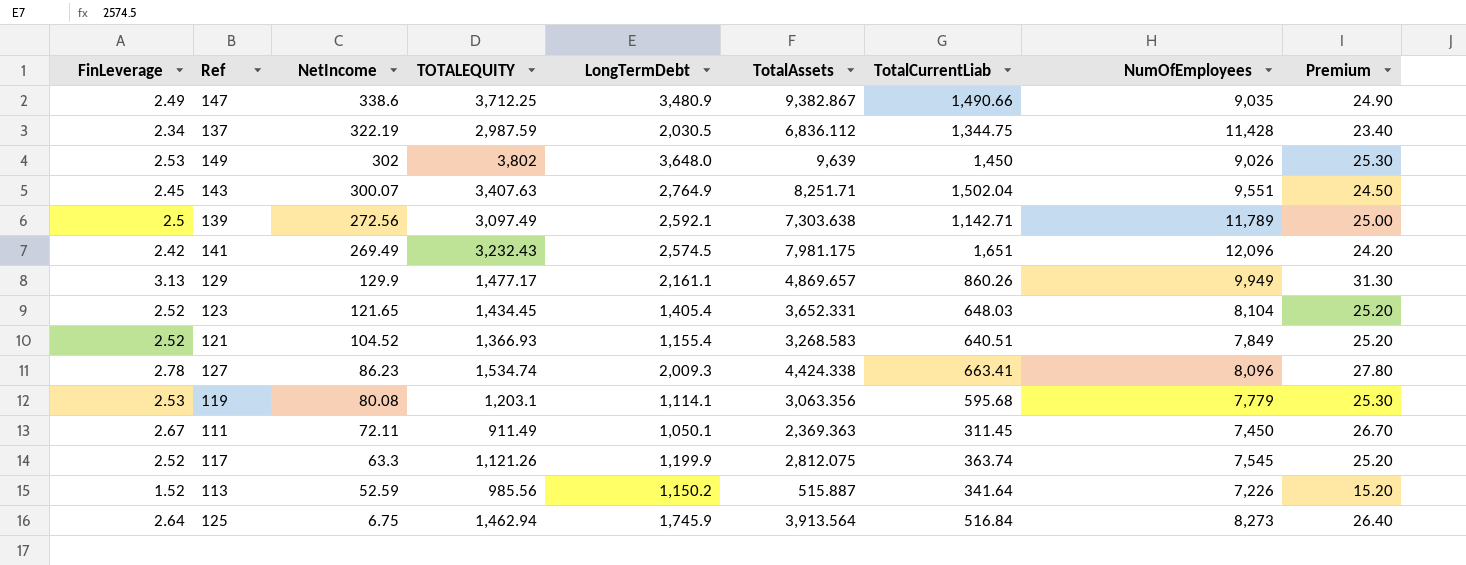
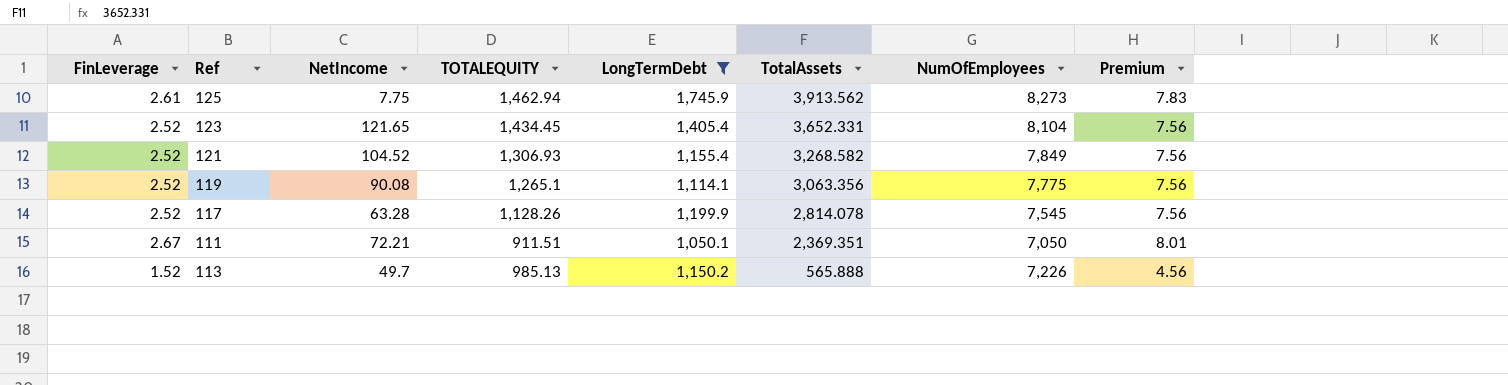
filter: none -> LongTermDebt <= 1,745.9
row order: NetIncome descending -> TotalAssets descending
column TotalCurrentLiab | position: 7 -> none
column Premium | formula: [FinLeverage] * 10 -> [FinLeverage] * 3
125 | FinLeverage: 2.64 -> 2.61
125 | NetIncome: 6.75 -> 7.75
125 | TotalAssets: 3,913.564 -> 3,913.562
121 | TOTALEQUITY: 1,366.93 -> 1,306.93
121 | TotalAssets: 3,268.583 -> 3,268.582
119 | FinLeverage: 2.53 -> 2.52
119 | NetIncome: 80.08 -> 90.08
119 | TOTALEQUITY: 1,203.1 -> 1,265.1
119 | NumOfEmployees: 7,779 -> 7,775
117 | NetIncome: 63.3 -> 63.28
117 | TOTALEQUITY: 1,121.26 -> 1,128.26
117 | TotalAssets: 2,812.075 -> 2,814.078
111 | NetIncome: 72.11 -> 72.21
111 | TOTALEQUITY: 911.49 -> 911.51
111 | TotalAssets: 2,369.363 -> 2,369.351
111 | NumOfEmployees: 7,450 -> 7,050
113 | NetIncome: 52.59 -> 49.7
113 | TOTALEQUITY: 985.56 -> 985.13
113 | TotalAssets: 515.887 -> 565.888

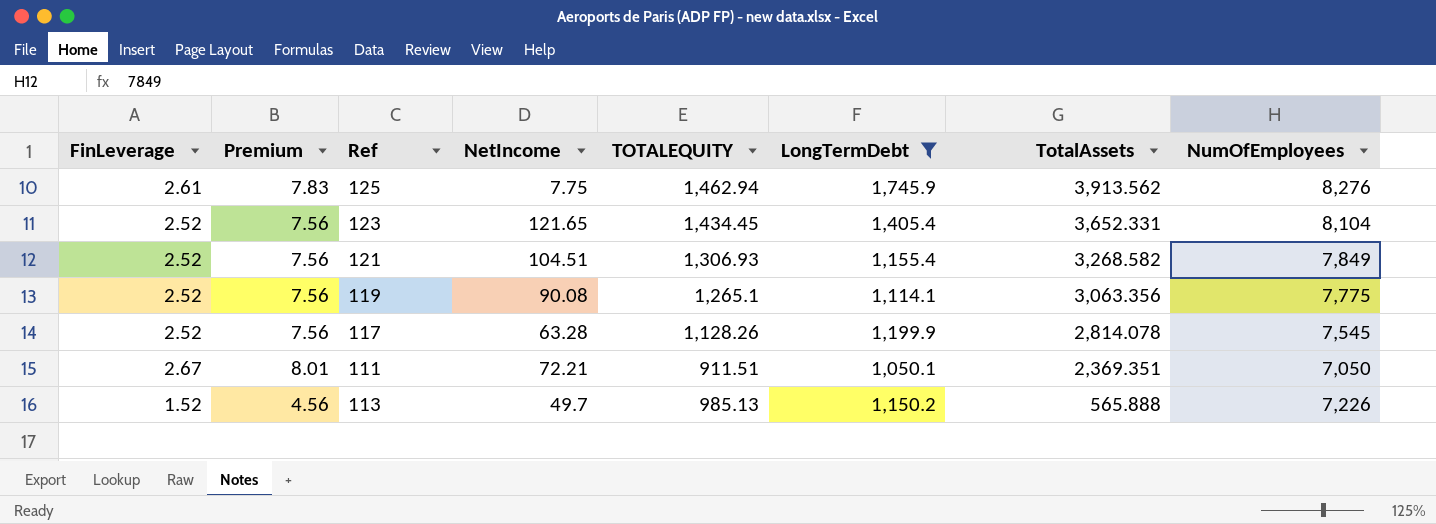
column Premium | position: 8 -> 2
125 | NumOfEmployees: 8,273 -> 8,276
121 | NetIncome: 104.52 -> 104.51

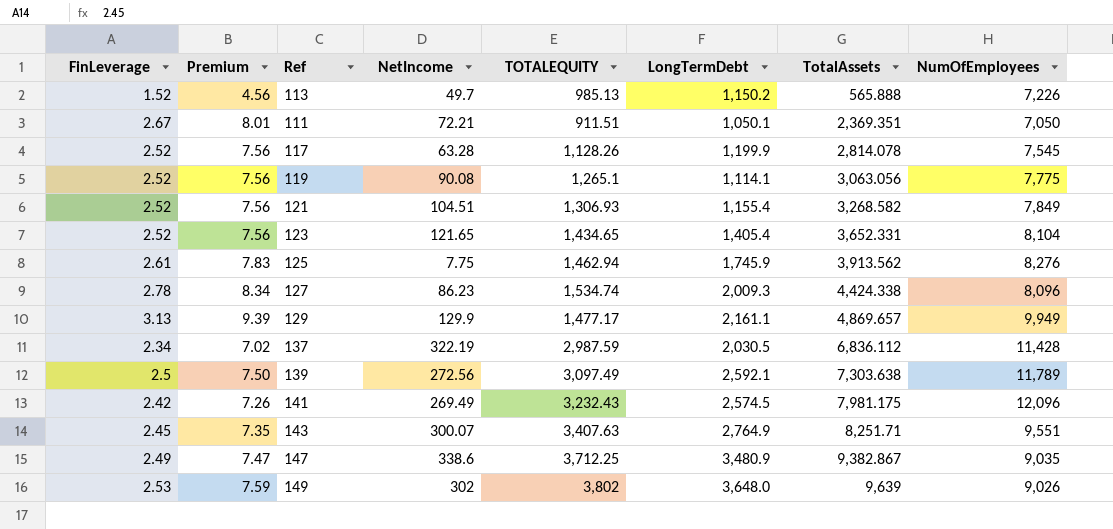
filter: LongTermDebt <= 1,745.9 -> none
row order: TotalAssets descending -> TotalAssets ascending
119 | TotalAssets: 3,063.356 -> 3,063.056
123 | TOTALEQUITY: 1,434.45 -> 1,434.65

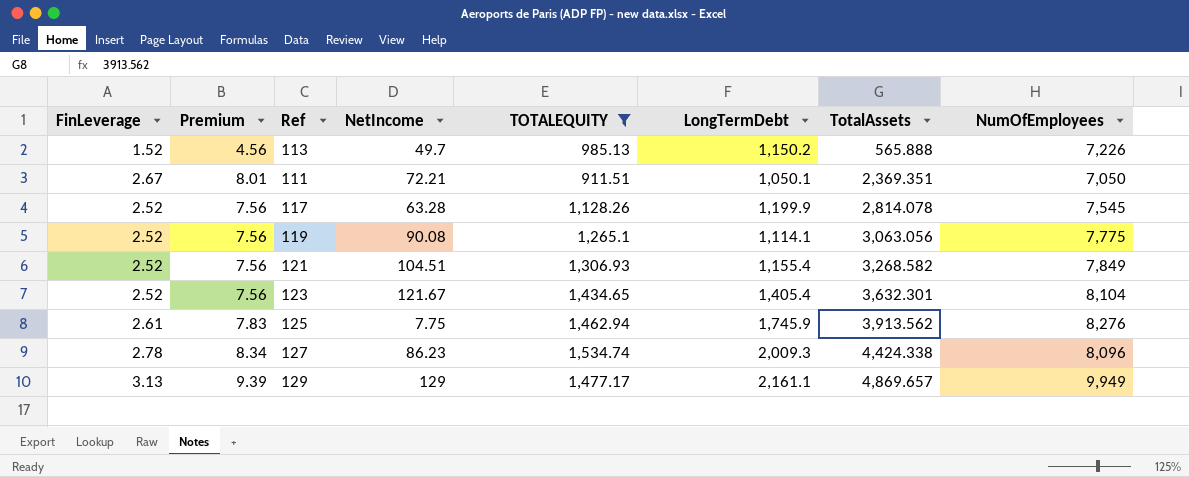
filter: none -> TOTALEQUITY <= 1,534.74
123 | NetIncome: 121.65 -> 121.67
123 | TotalAssets: 3,652.331 -> 3,632.301
129 | NetIncome: 129.9 -> 129

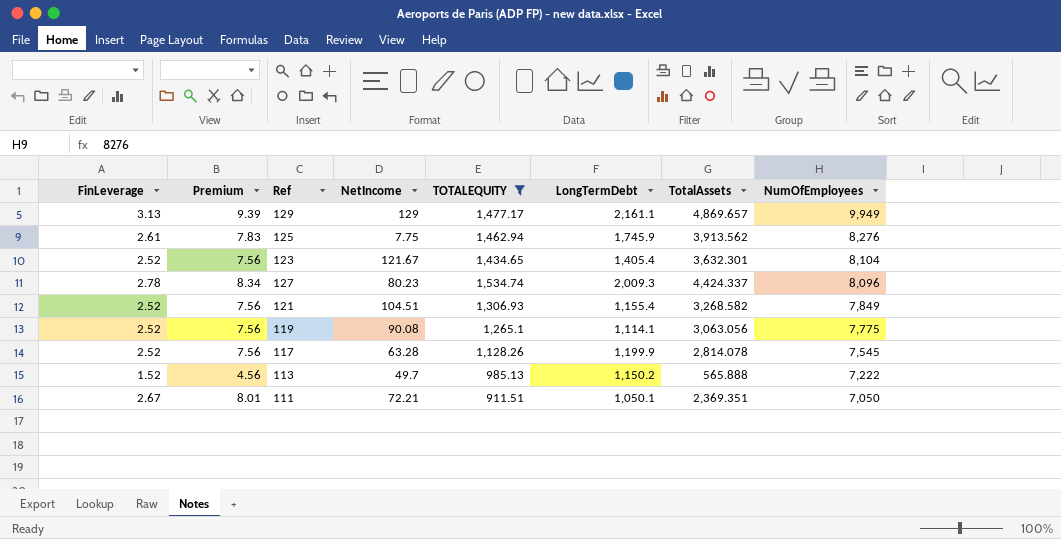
row order: TotalAssets ascending -> NumOfEmployees descending
127 | NetIncome: 86.23 -> 80.23
127 | TotalAssets: 4,424.338 -> 4,424.337
113 | NumOfEmployees: 7,226 -> 7,222

